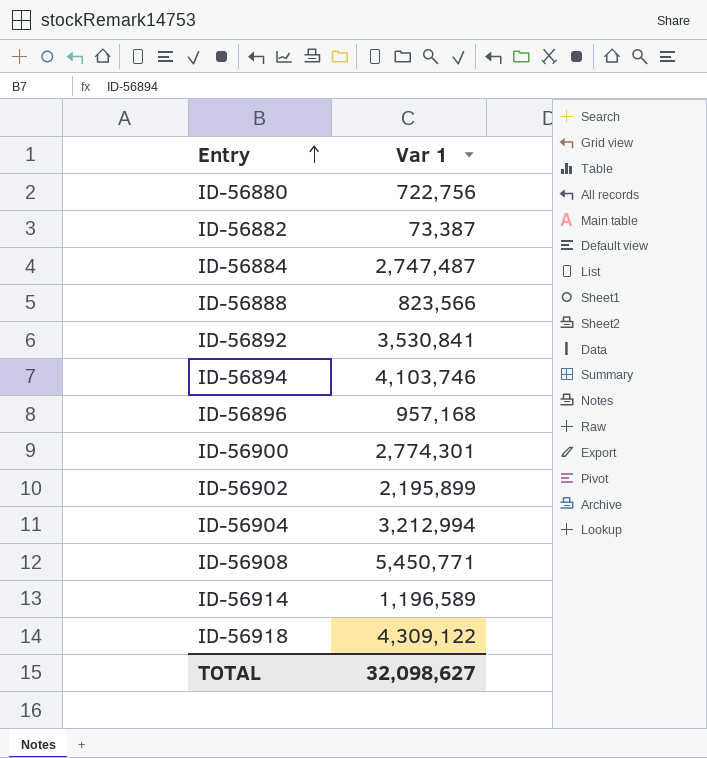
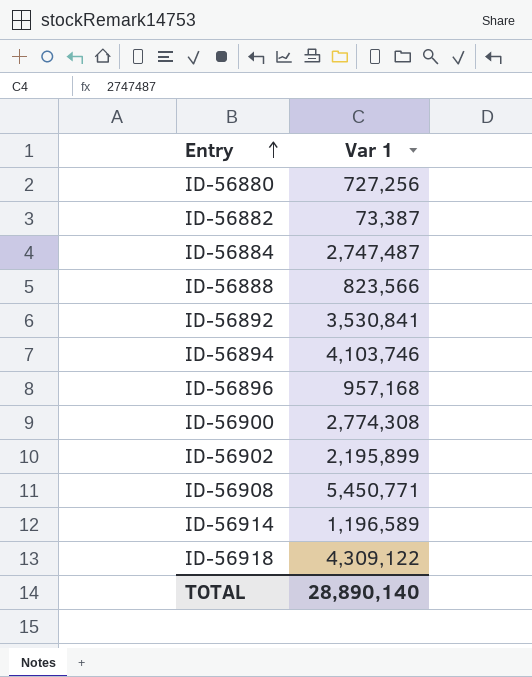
row ID-56904: 3,212,994 -> none
ID-56880 | Var 1: 722,756 -> 727,256
ID-56900 | Var 1: 2,774,301 -> 2,774,308
TOTAL | Var 1: 32,098,627 -> 28,890,140

